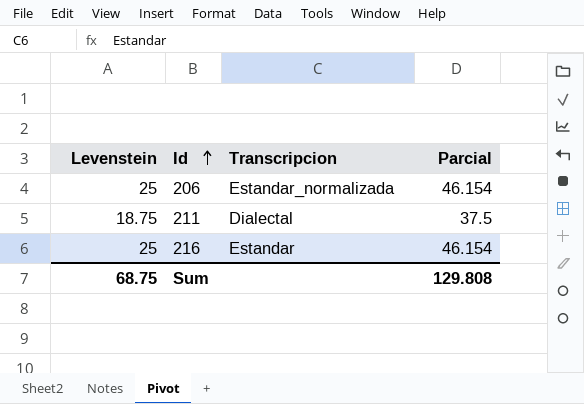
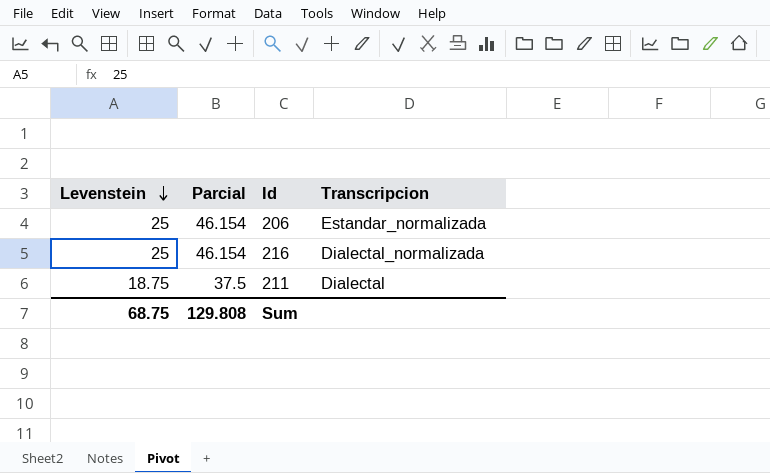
row order: Id ascending -> Levenstein descending
column Parcial | position: 4 -> 2
216 | Transcripcion: Estandar -> Dialectal_normalizada

